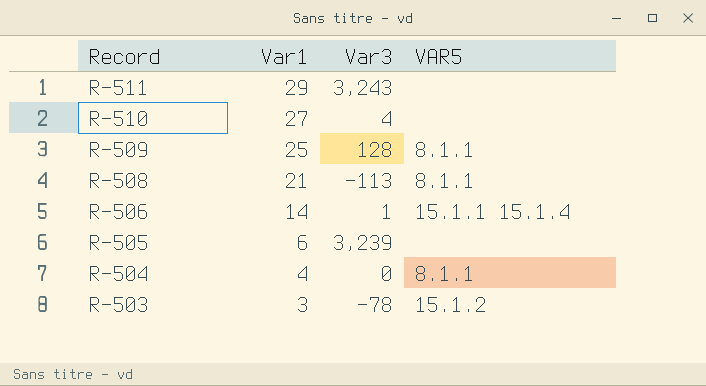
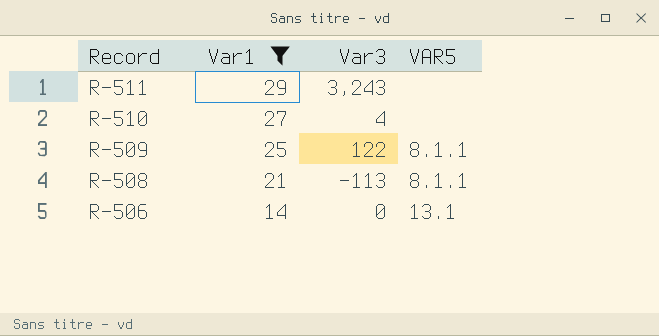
filter: none -> Var1 >= 14
R-509 | Var3: 128 -> 122
R-506 | Var3: 1 -> 0
R-506 | VAR5: 15.1.1 15.1.4 -> 13.1

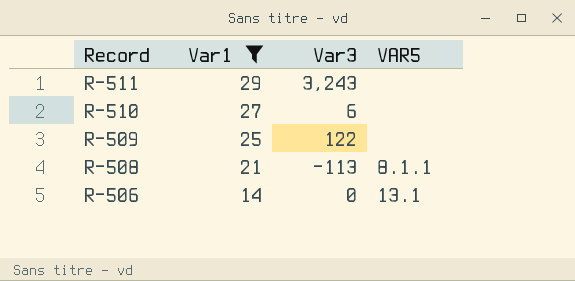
R-510 | Var3: 4 -> 6
R-509 | VAR5: 8.1.1 -> none

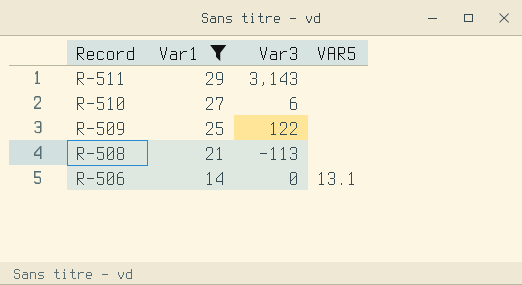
R-511 | Var3: 3,243 -> 3,143
R-508 | VAR5: 8.1.1 -> none

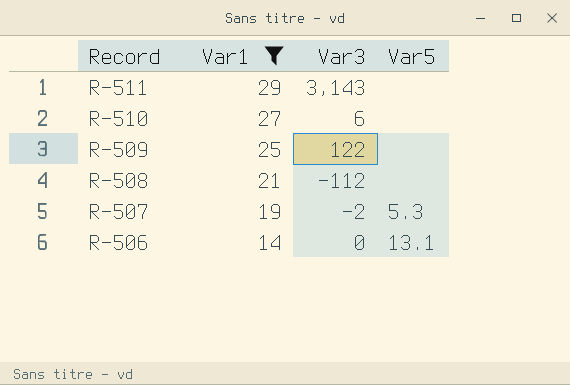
column name: VAR5 -> Var5
R-508 | Var3: -113 -> -112
row R-507: none -> 19 | -2 | 5.3

